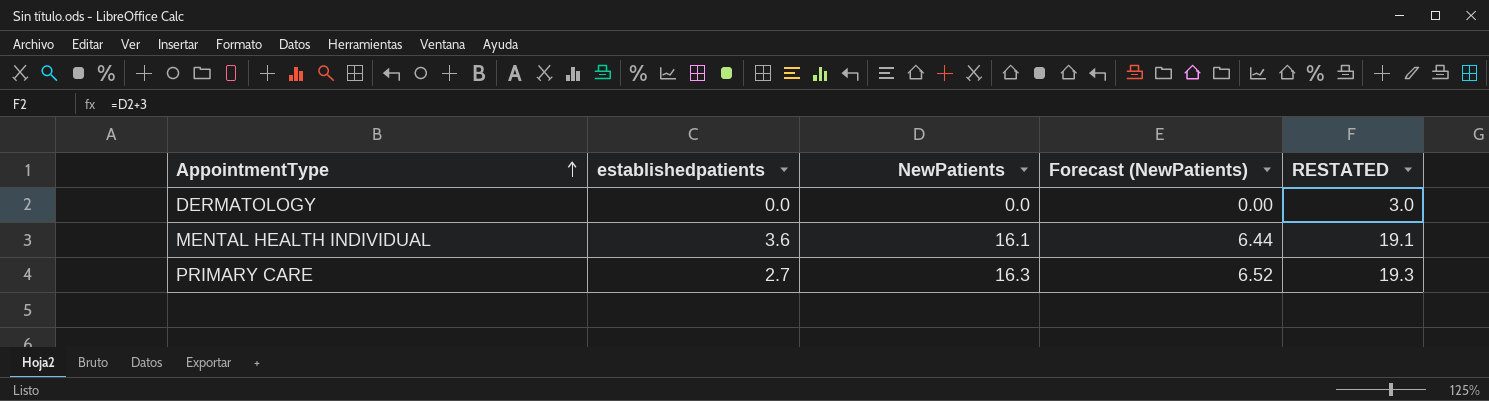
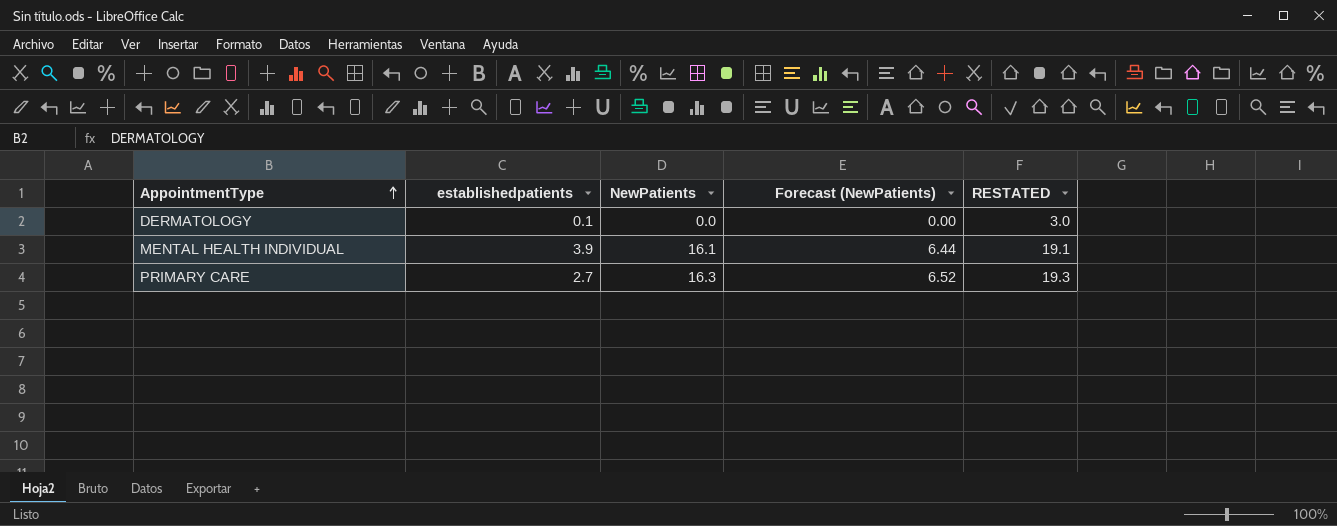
DERMATOLOGY | establishedpatients: 0.0 -> 0.1
MENTAL HEALTH INDIVIDUAL | establishedpatients: 3.6 -> 3.9

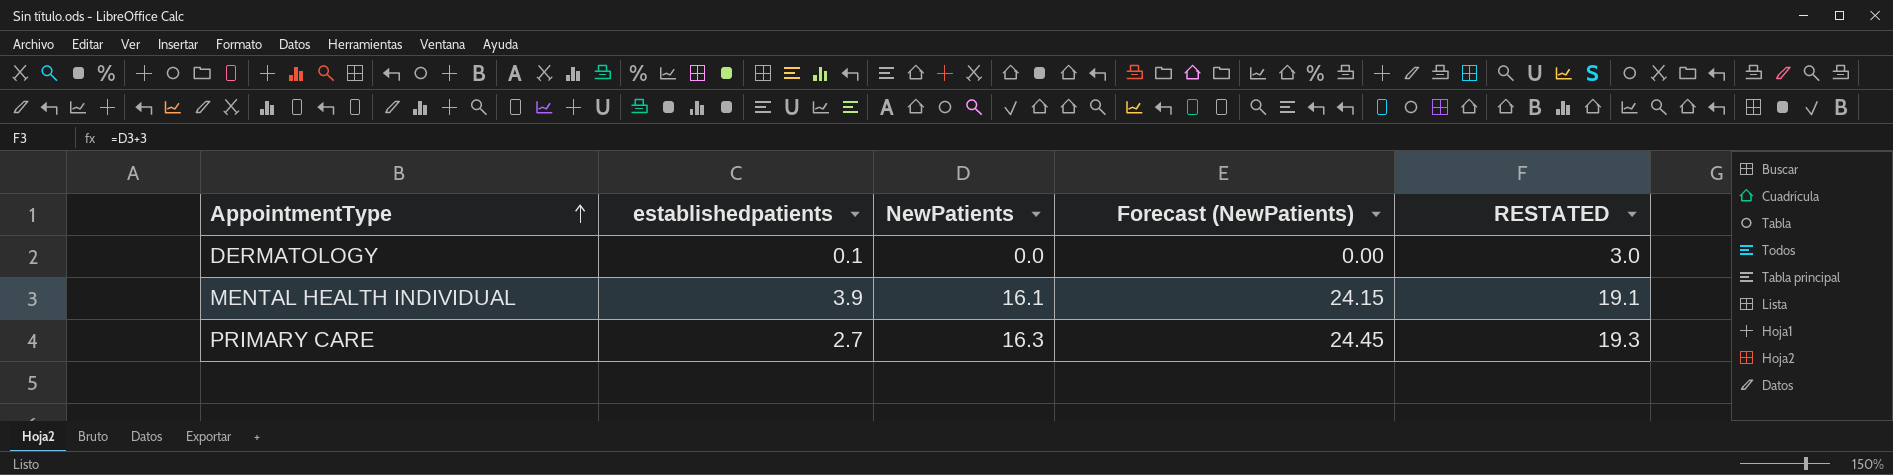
column Forecast (NewPatients) | formula: [NewPatients] * 0.4 -> [NewPatients] * 1.5

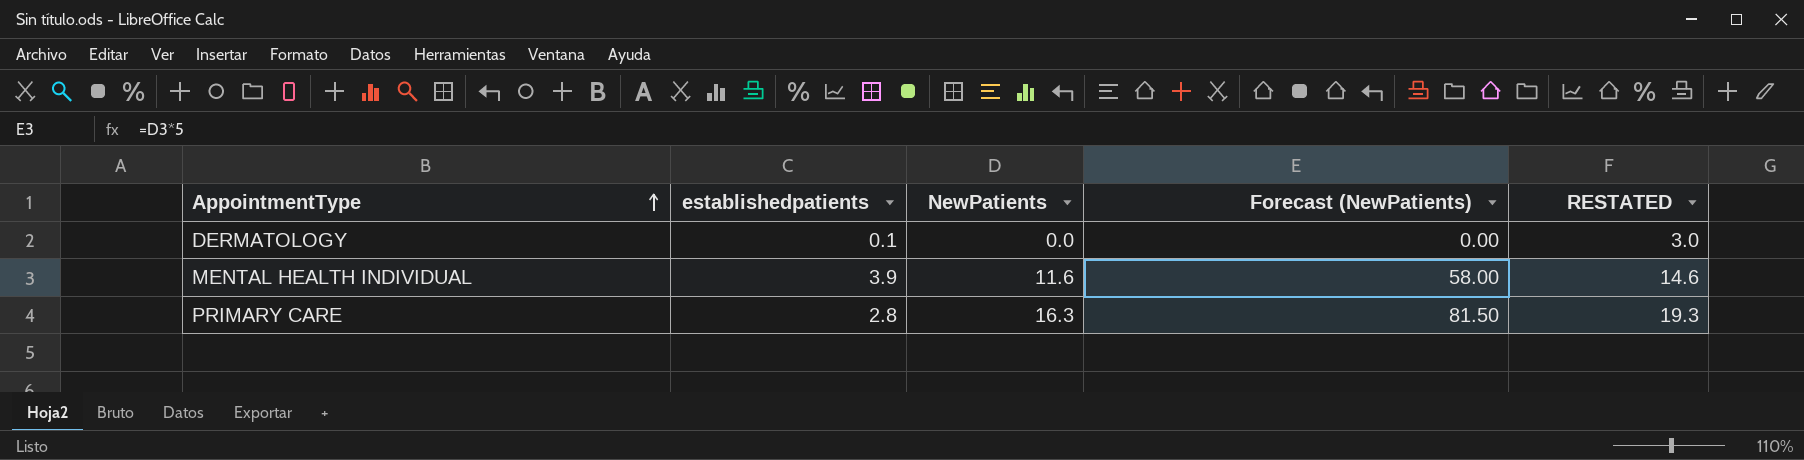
column Forecast (NewPatients) | formula: [NewPatients] * 1.5 -> [NewPatients] * 5
MENTAL HEALTH INDIVIDUAL | NewPatients: 16.1 -> 11.6
MENTAL HEALTH INDIVIDUAL | RESTATED: 19.1 -> 14.6
PRIMARY CARE | establishedpatients: 2.7 -> 2.8

